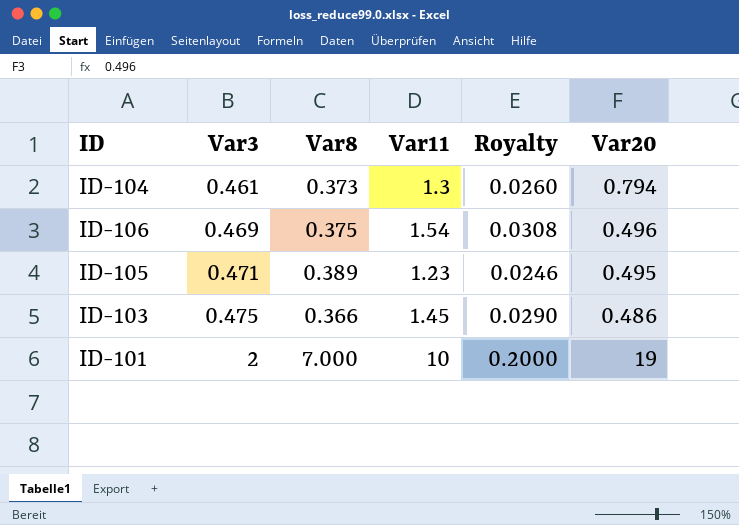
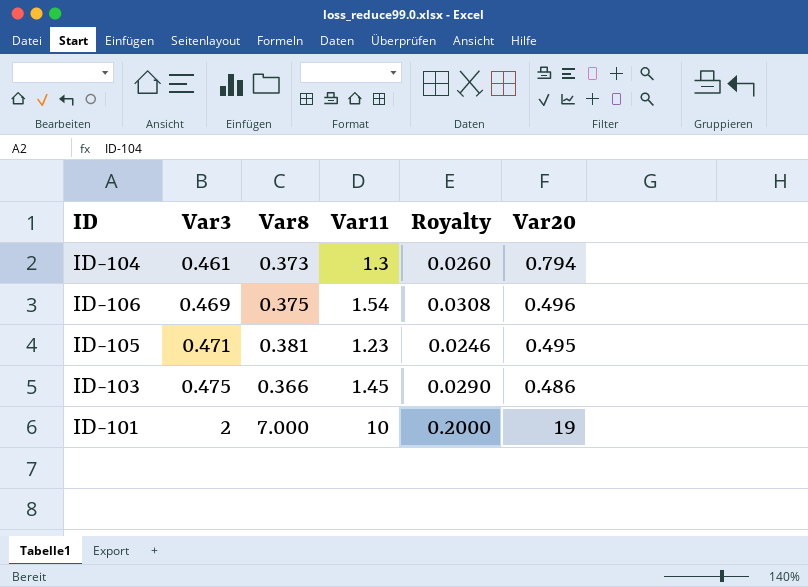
ID-105 | Var8: 0.389 -> 0.381

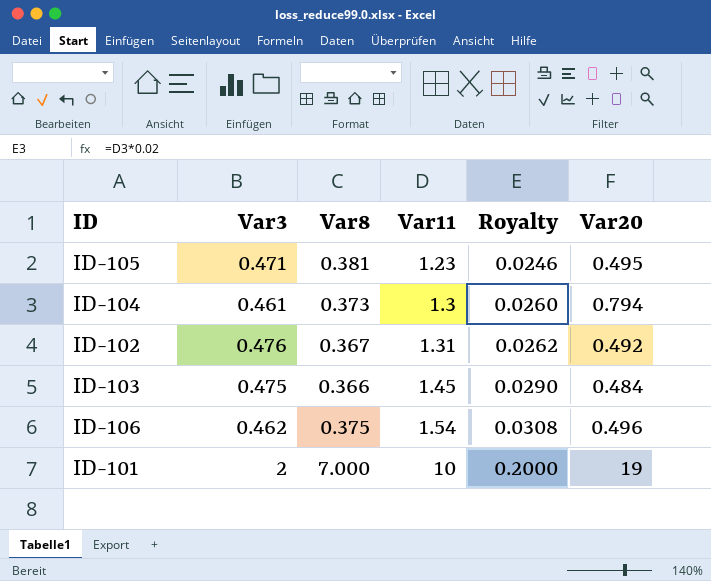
row order: Var3 ascending -> Var11 ascending
row ID-102: none -> 0.476 | 0.367 | 1.31 | 0.0262 | 0.492
ID-103 | Var20: 0.486 -> 0.484
ID-106 | Var3: 0.469 -> 0.462

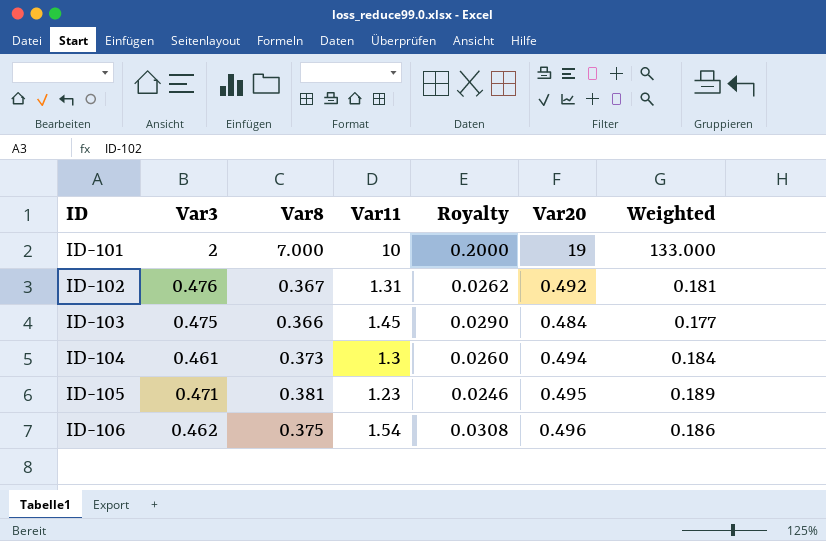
row order: Var11 ascending -> ID ascending
column Weighted | formula: none -> [Var8] * [Var20]
ID-104 | Var20: 0.794 -> 0.494

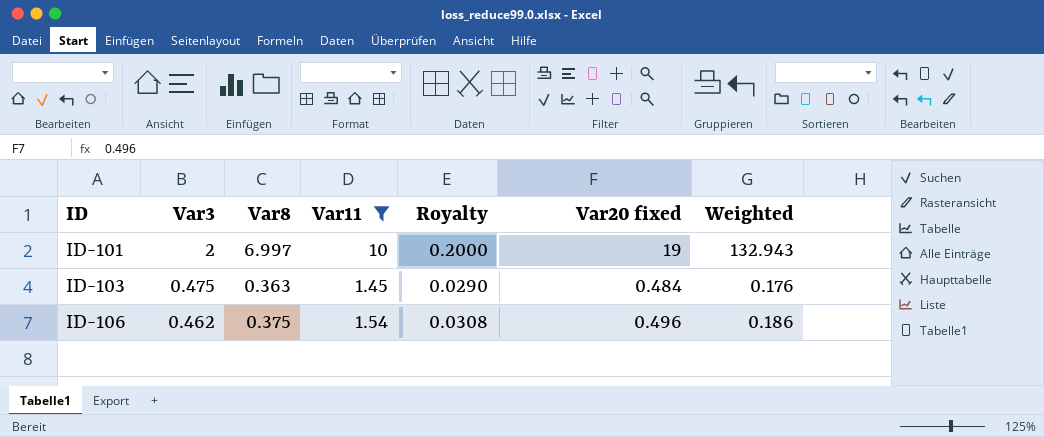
filter: none -> Var11 >= 1.45
column name: Var20 -> Var20 fixed
ID-101 | Var8: 7.000 -> 6.997
ID-101 | Weighted: 133.000 -> 132.943
ID-103 | Var8: 0.366 -> 0.363
ID-103 | Weighted: 0.177 -> 0.176

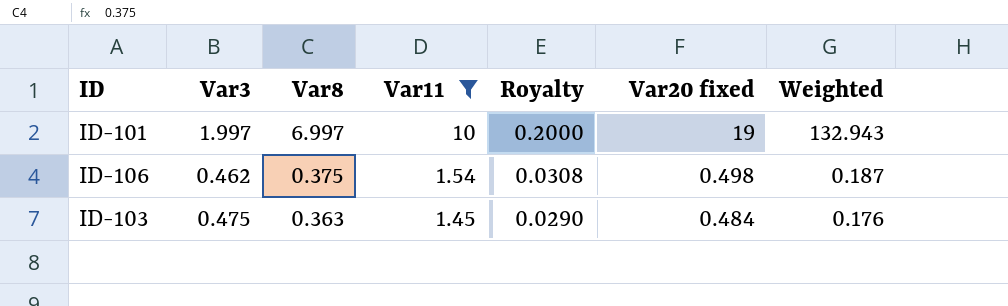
row order: ID ascending -> Var8 descending
ID-101 | Var3: 2 -> 1.997
ID-106 | Var20 fixed: 0.496 -> 0.498
ID-106 | Weighted: 0.186 -> 0.187

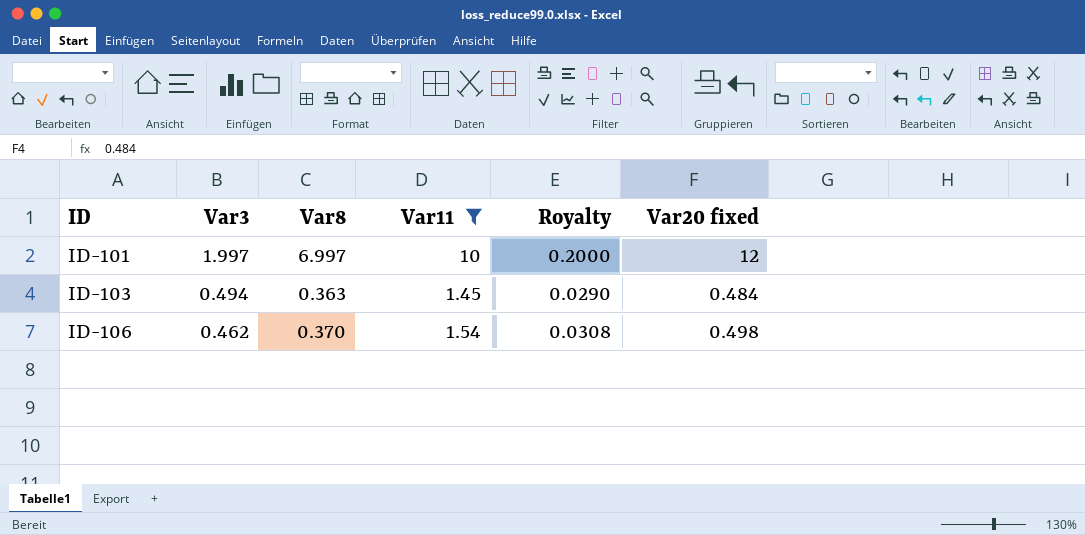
row order: Var8 descending -> ID ascending
column Weighted | formula: [Var8] * [Var20 fixed] -> none
ID-101 | Var20 fixed: 19 -> 12
ID-103 | Var3: 0.475 -> 0.494
ID-106 | Var8: 0.375 -> 0.370

